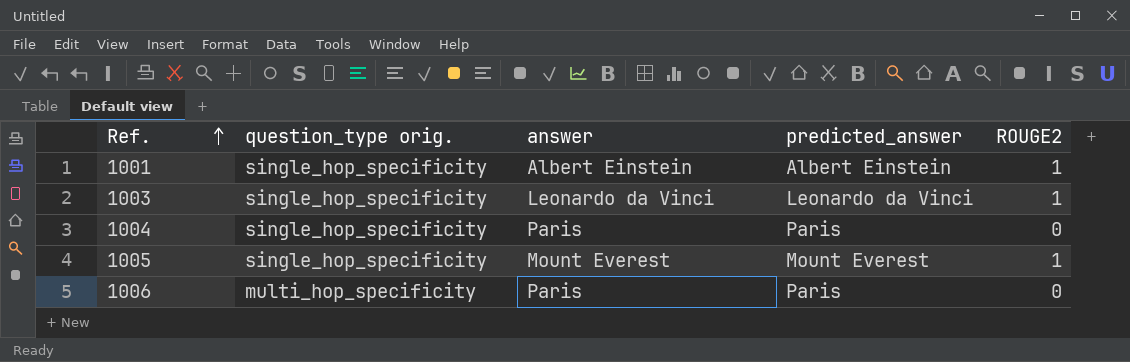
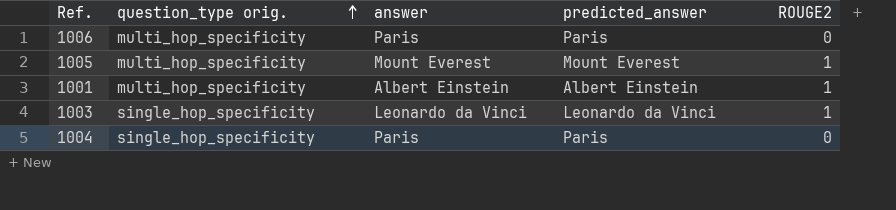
row order: Ref. ascending -> question_type orig. ascending
1005 | question_type orig.: single_hop_specificity -> multi_hop_specificity
1001 | question_type orig.: single_hop_specificity -> multi_hop_specificity

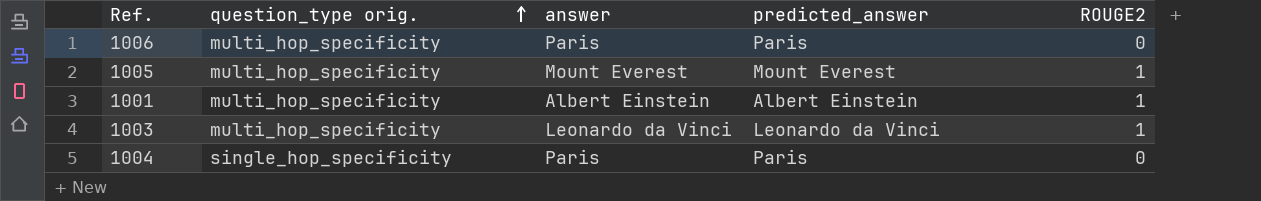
1003 | question_type orig.: single_hop_specificity -> multi_hop_specificity

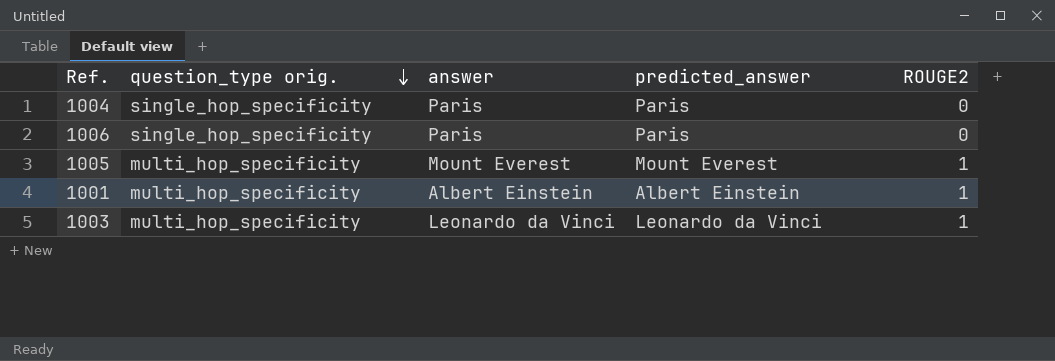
row order: question_type orig. ascending -> question_type orig. descending
1006 | question_type orig.: multi_hop_specificity -> single_hop_specificity

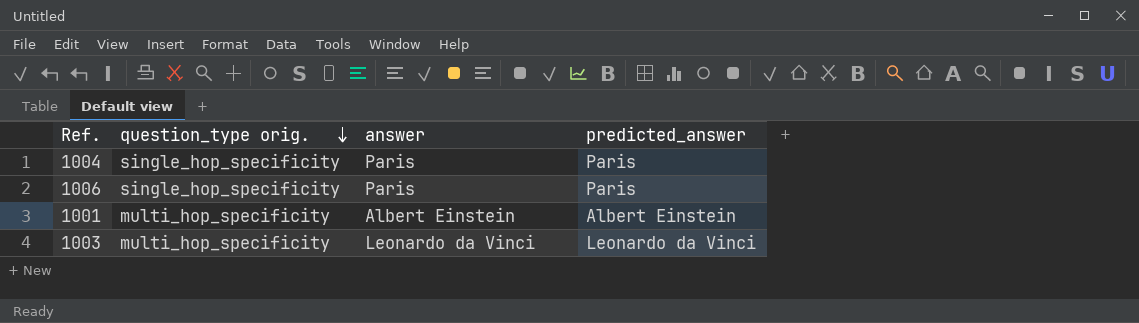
column ROUGE2 | position: 5 -> none
row 1005: multi_hop_specificity | Mount Everest | Mount Everest | 1 -> none

